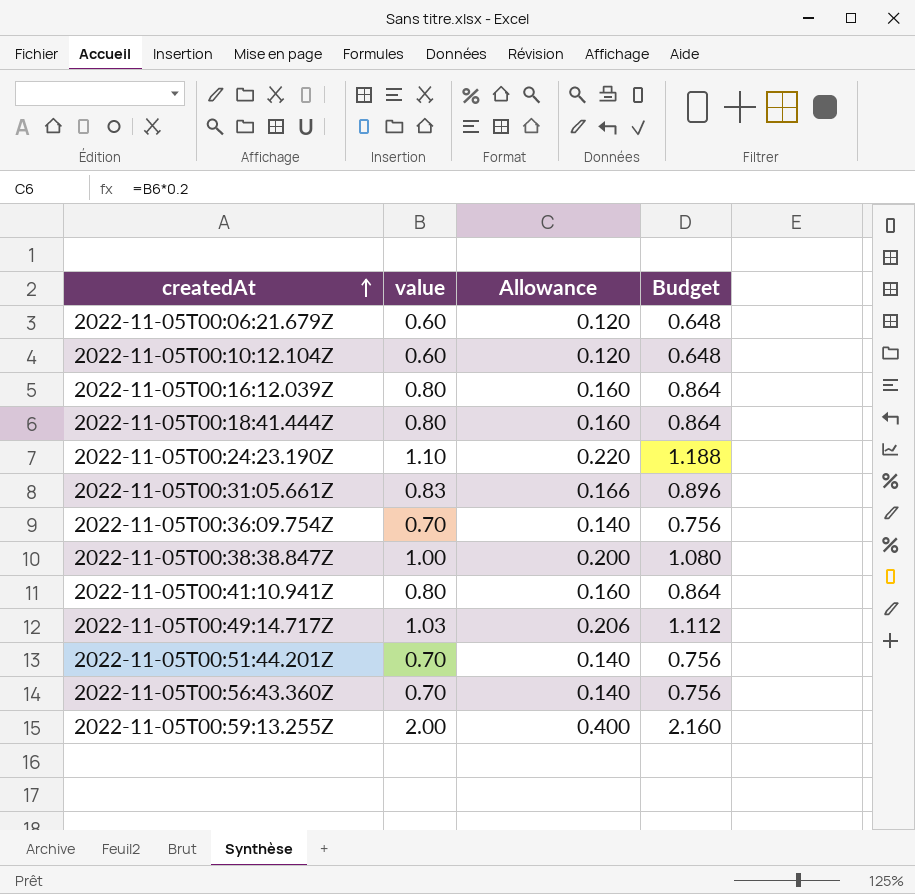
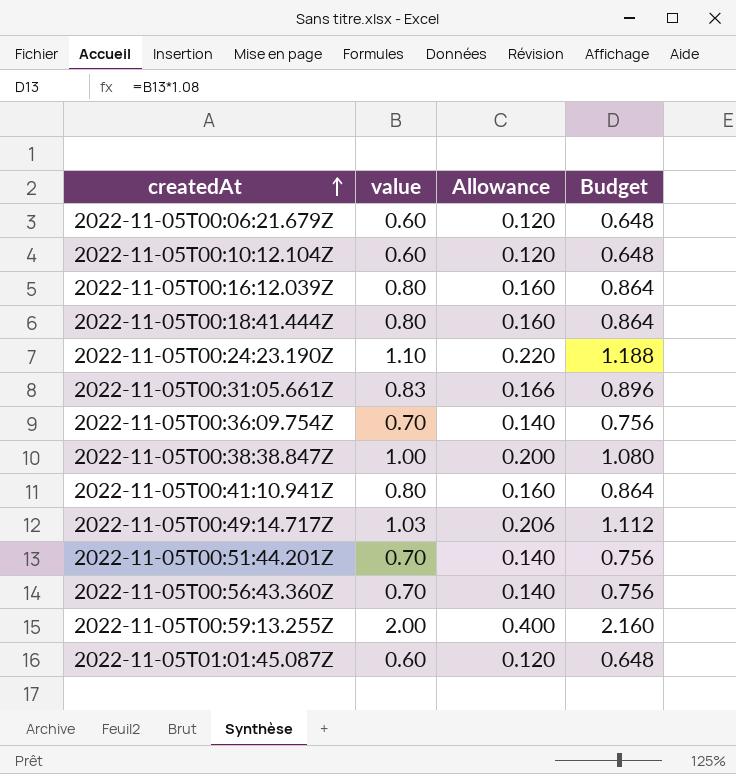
row 2022-11-05T01:01:45.087Z: none -> 0.60 | 0.120 | 0.648

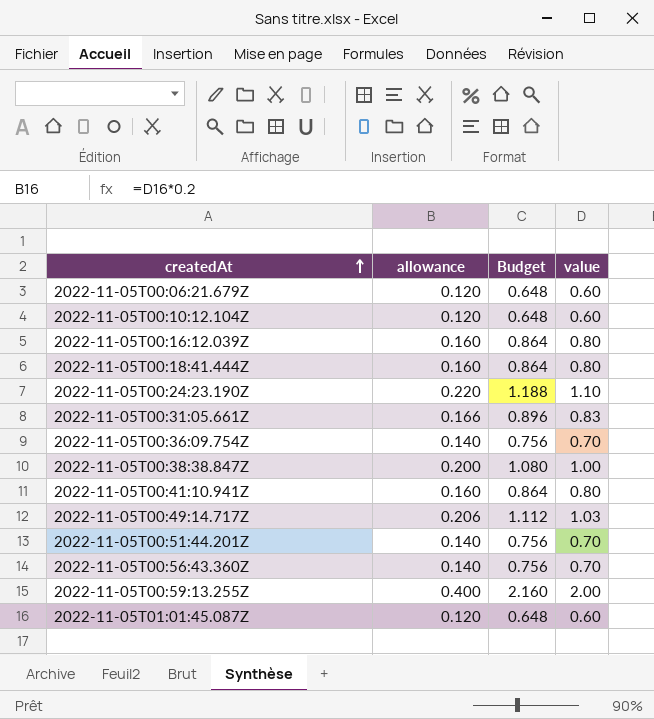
column name: Allowance -> allowance
column value | position: 2 -> 4

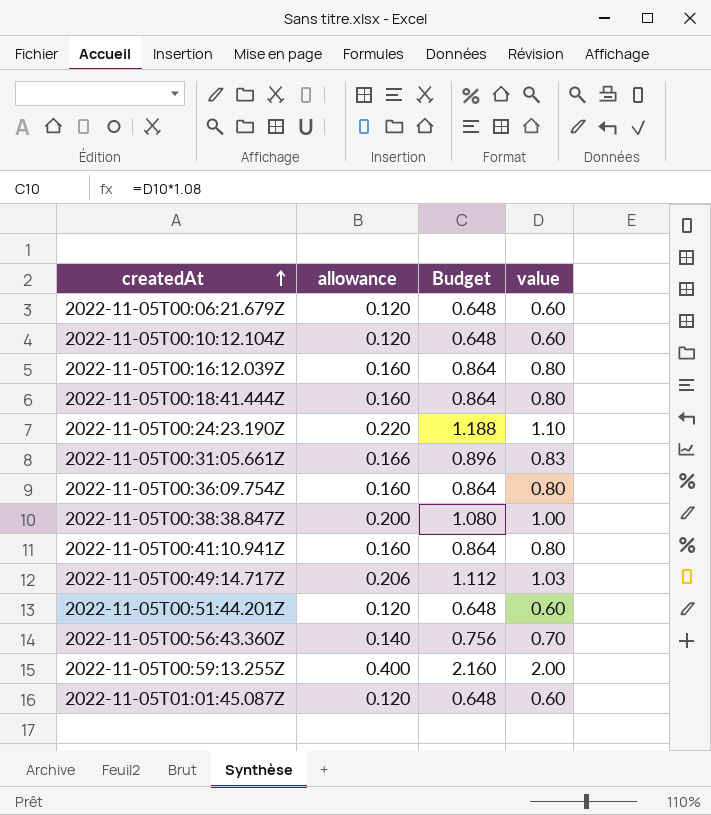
2022-11-05T00:36:09.754Z | allowance: 0.140 -> 0.160
2022-11-05T00:36:09.754Z | Budget: 0.756 -> 0.864
2022-11-05T00:36:09.754Z | value: 0.70 -> 0.80
2022-11-05T00:51:44.201Z | allowance: 0.140 -> 0.120
2022-11-05T00:51:44.201Z | Budget: 0.756 -> 0.648
2022-11-05T00:51:44.201Z | value: 0.70 -> 0.60

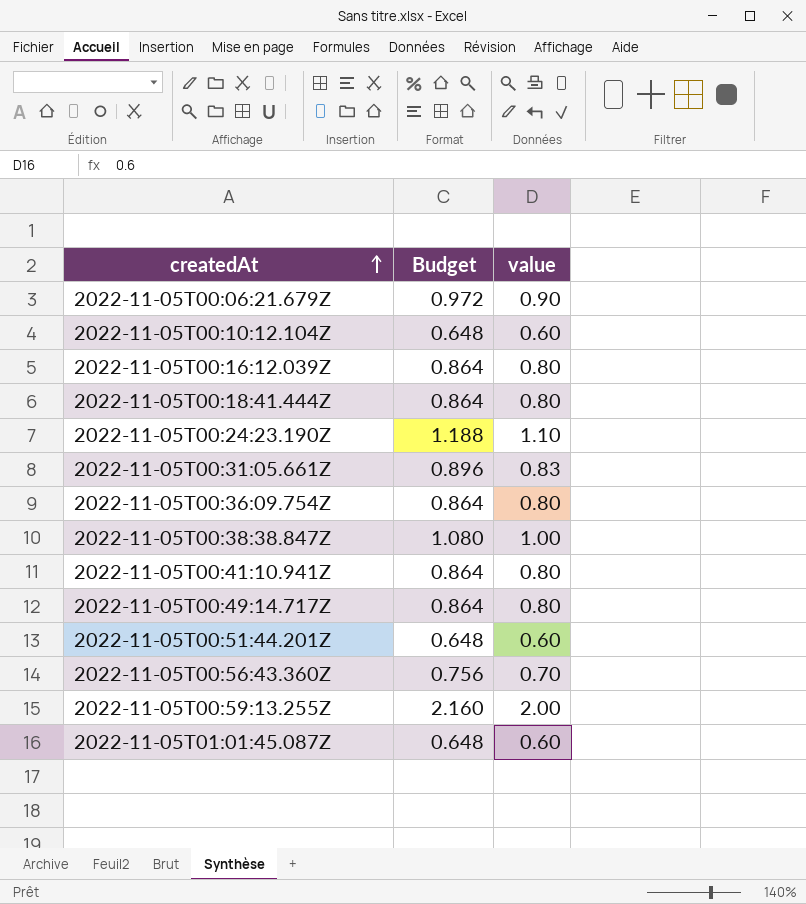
column allowance | formula: [value] * 0.2 -> none
2022-11-05T00:06:21.679Z | Budget: 0.648 -> 0.972
2022-11-05T00:06:21.679Z | value: 0.60 -> 0.90
2022-11-05T00:49:14.717Z | Budget: 1.112 -> 0.864
2022-11-05T00:49:14.717Z | value: 1.03 -> 0.80

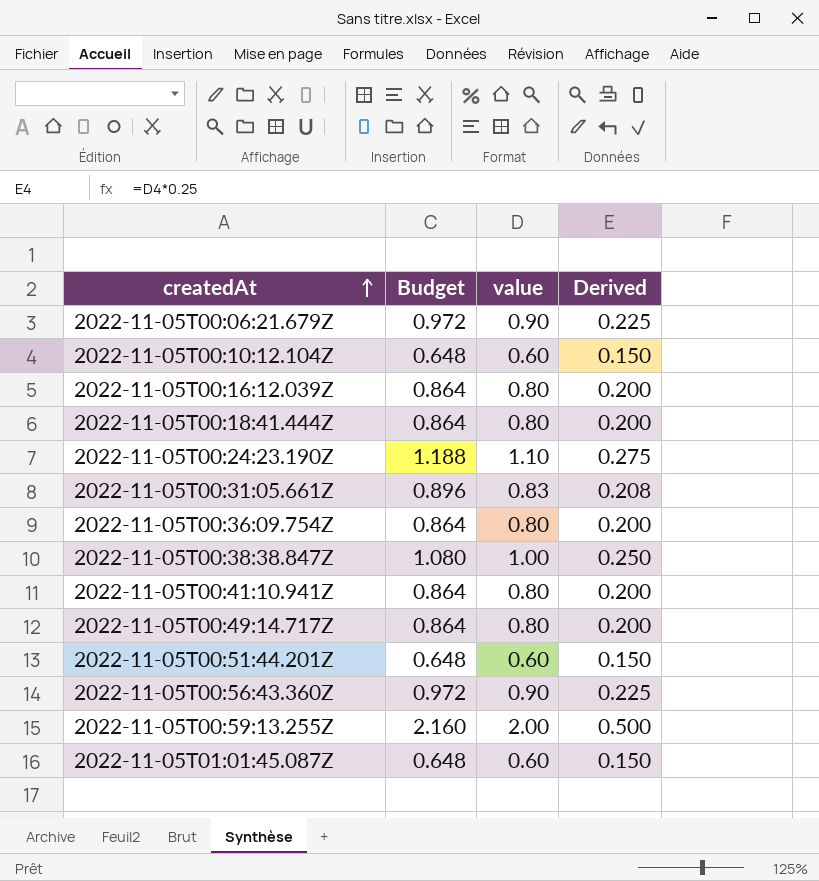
column Derived | formula: none -> [value] * 0.25
2022-11-05T00:56:43.360Z | Budget: 0.756 -> 0.972
2022-11-05T00:56:43.360Z | value: 0.70 -> 0.90

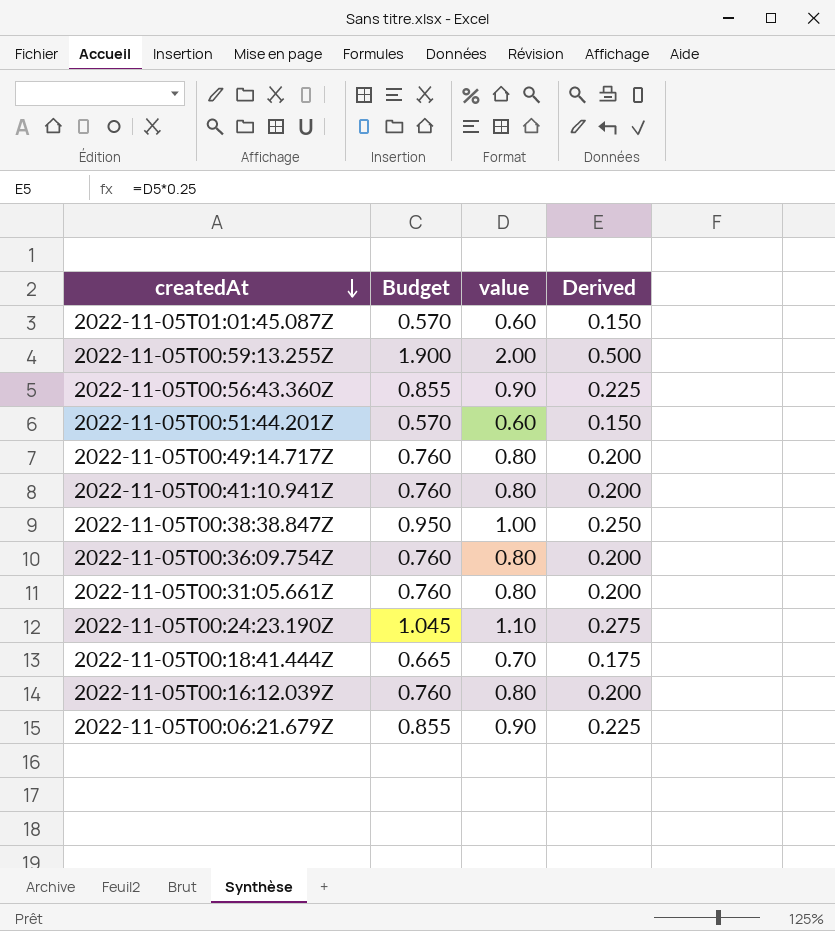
row order: createdAt ascending -> createdAt descending
column Budget | formula: [value] * 1.08 -> [value] * 0.95
row 2022-11-05T00:10:12.104Z: 0.648 | 0.60 | 0.150 -> none
2022-11-05T00:31:05.661Z | value: 0.83 -> 0.80
2022-11-05T00:31:05.661Z | Derived: 0.208 -> 0.200
2022-11-05T00:18:41.444Z | value: 0.80 -> 0.70
2022-11-05T00:18:41.444Z | Derived: 0.200 -> 0.175

